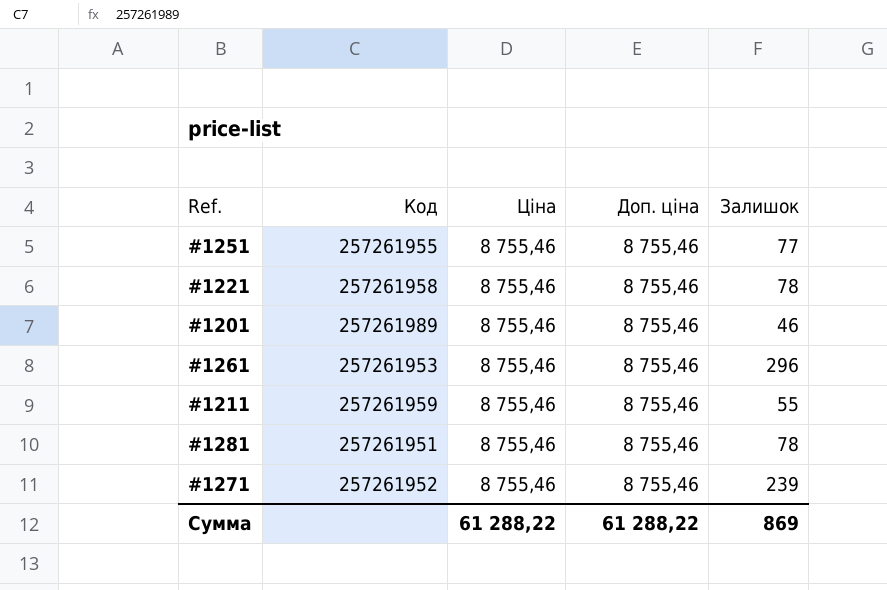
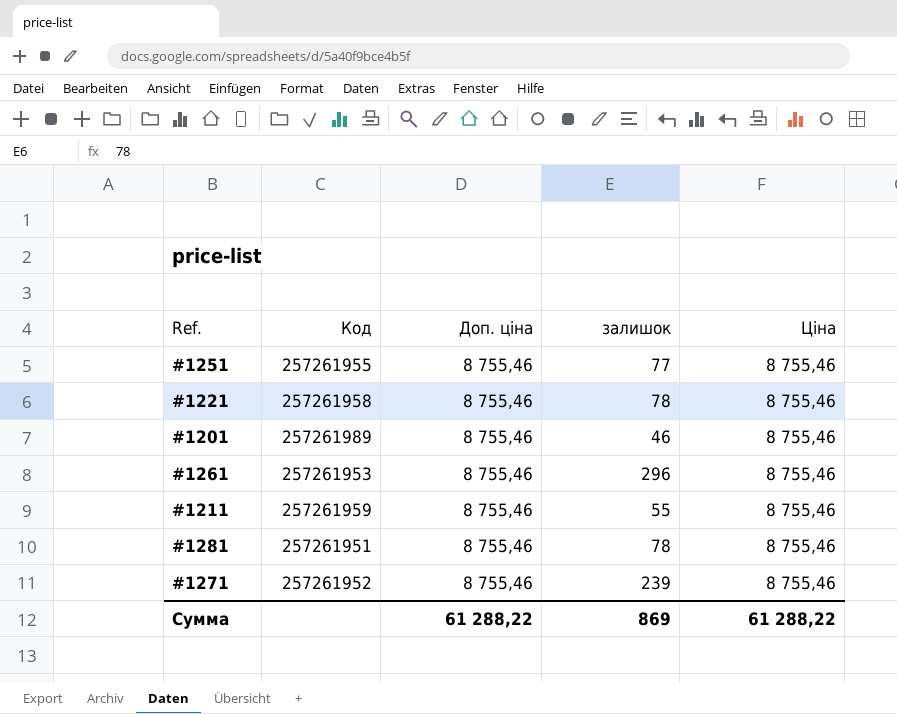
column name: Залишок -> залишок
column Ціна | position: 3 -> 5

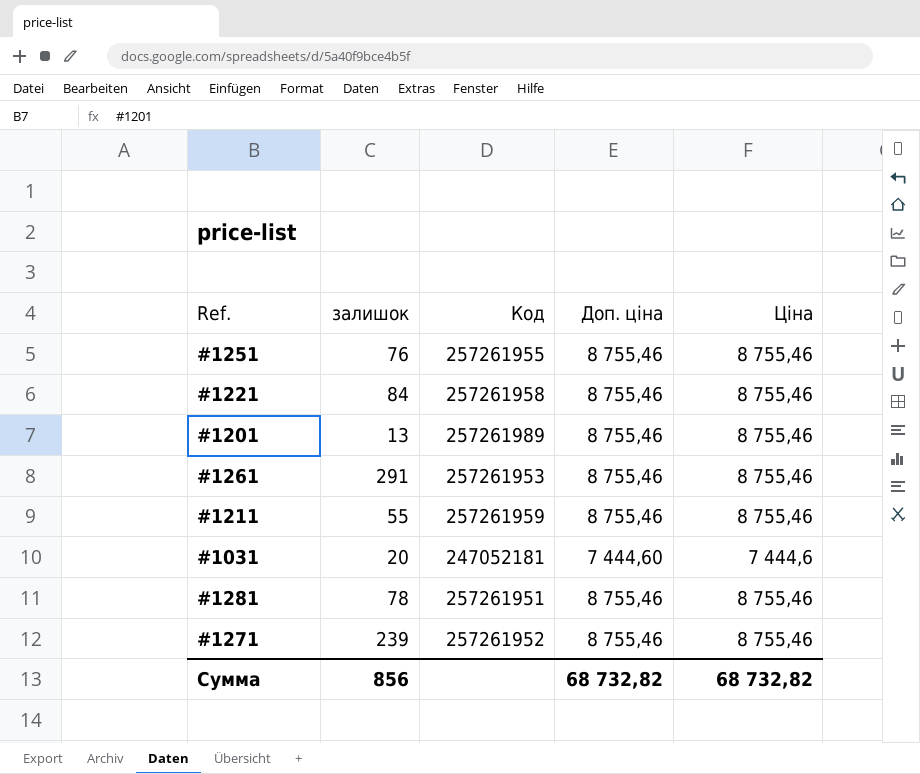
column залишок | position: 4 -> 2
#1251 | залишок: 77 -> 76
#1221 | залишок: 78 -> 84
#1201 | залишок: 46 -> 13
#1261 | залишок: 296 -> 291
row #1031: none -> 20 | 247052181 | 7 444,60 | 7 444,6
Сумма | залишок: 869 -> 856
Сумма | Доп. ціна: 61 288,22 -> 68 732,82
Сумма | Ціна: 61 288,22 -> 68 732,82

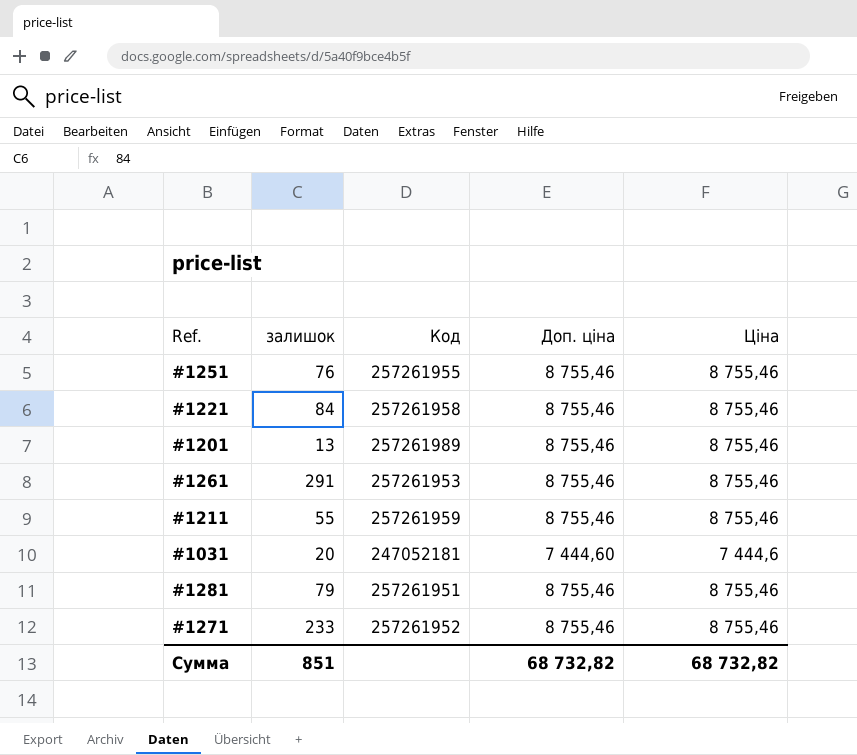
#1281 | залишок: 78 -> 79
#1271 | залишок: 239 -> 233
Сумма | залишок: 856 -> 851

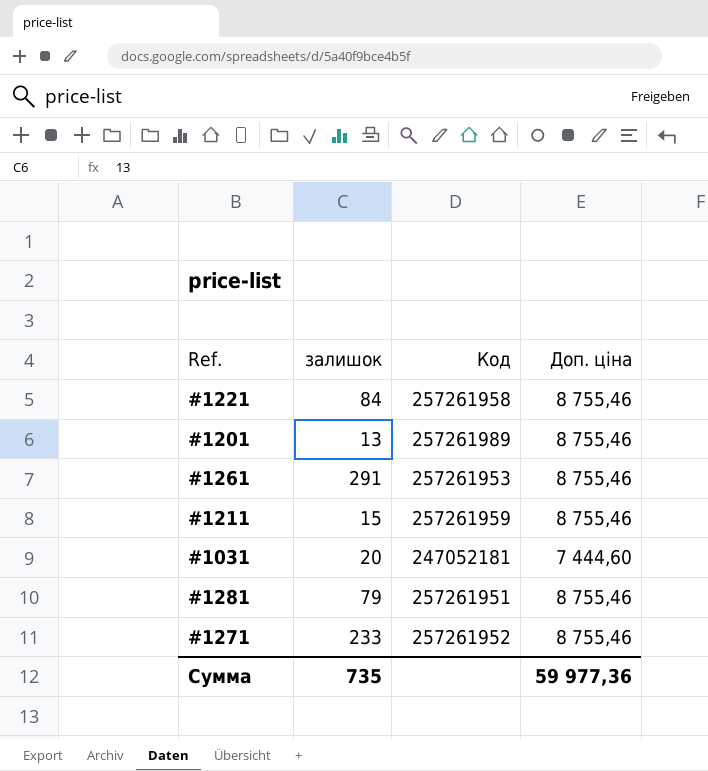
column Ціна | position: 5 -> none
row #1251: 76 | 257261955 | 8 755,46 | 8 755,46 -> none
#1211 | залишок: 55 -> 15
Сумма | залишок: 851 -> 735
Сумма | Доп. ціна: 68 732,82 -> 59 977,36

